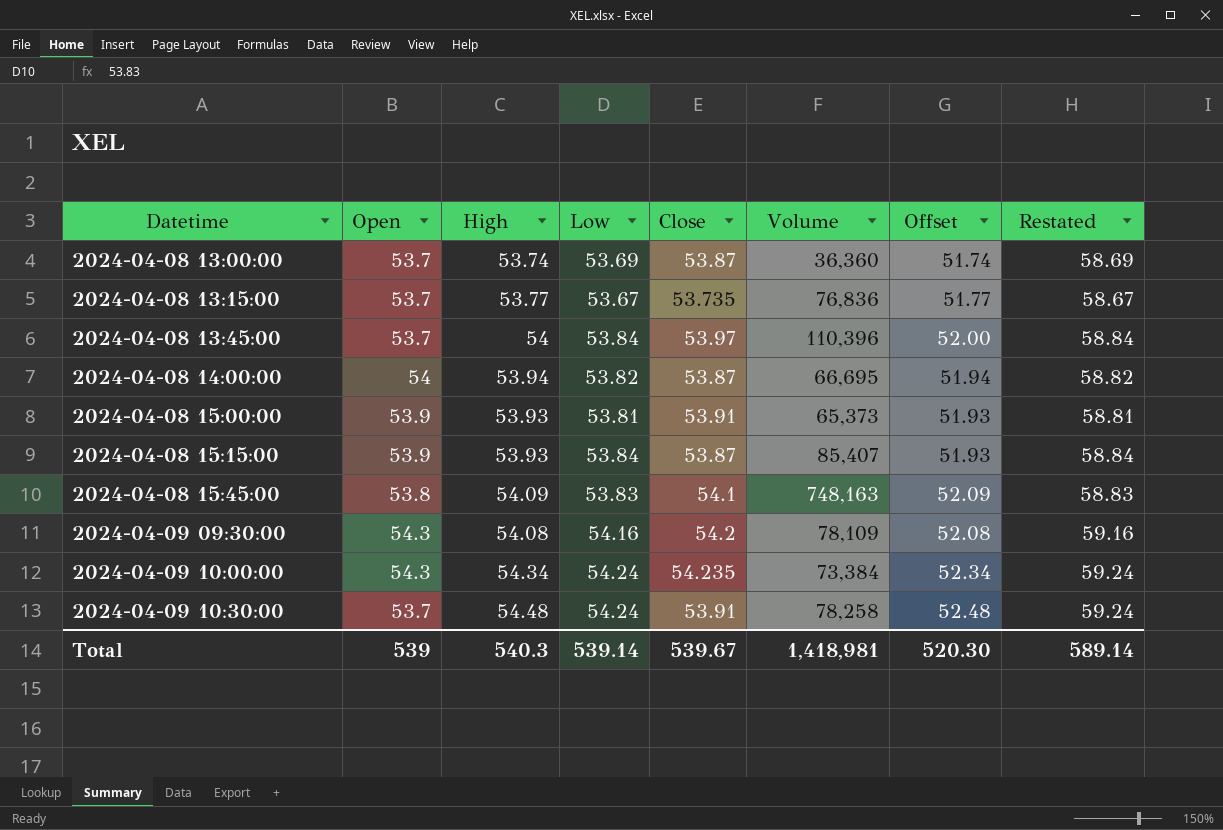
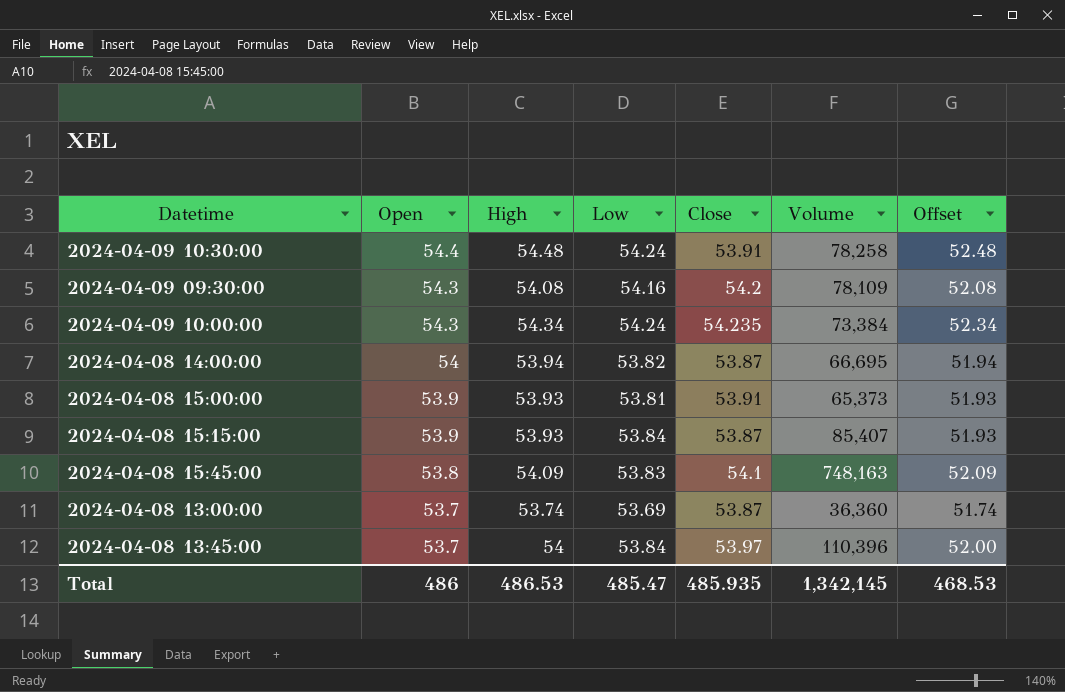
row order: Datetime ascending -> Open descending
column Restated | formula: [Low] + 5 -> none
row 2024-04-08 13:15:00: 53.7 | 53.77 | 53.67 | 53.735 | 76,836 | 51.77 | 58.67 -> none
2024-04-09 10:30:00 | Open: 53.7 -> 54.4
Total | Open: 539 -> 486
Total | High: 540.3 -> 486.53
Total | Low: 539.14 -> 485.47
Total | Close: 539.67 -> 485.935
Total | Volume: 1,418,981 -> 1,342,145
Total | Offset: 520.30 -> 468.53

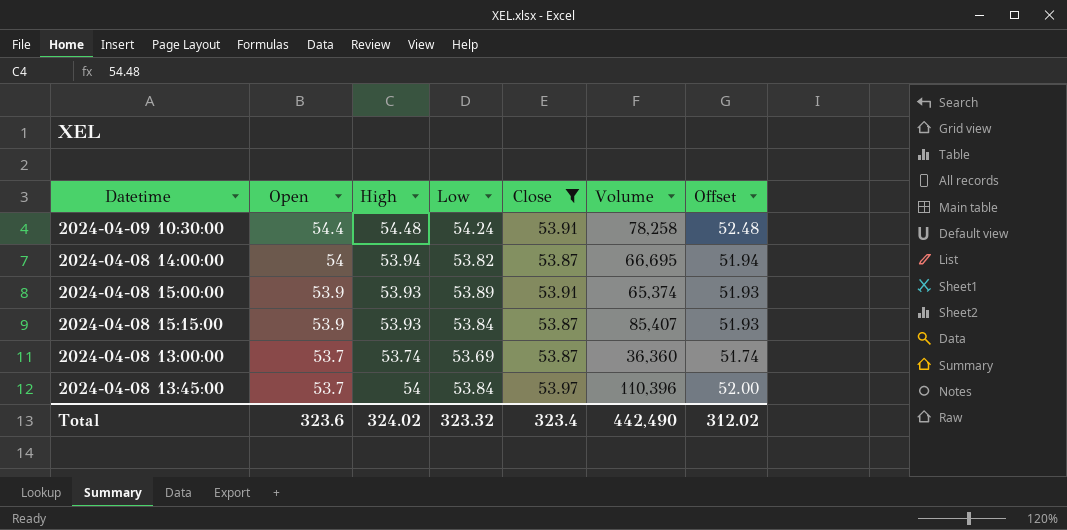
filter: none -> Close <= 53.97
2024-04-08 15:00:00 | Low: 53.81 -> 53.89
2024-04-08 15:00:00 | Volume: 65,373 -> 65,374
Total | Open: 486 -> 323.6
Total | High: 486.53 -> 324.02
Total | Low: 485.47 -> 323.32
Total | Close: 485.935 -> 323.4
Total | Volume: 1,342,145 -> 442,490
Total | Offset: 468.53 -> 312.02

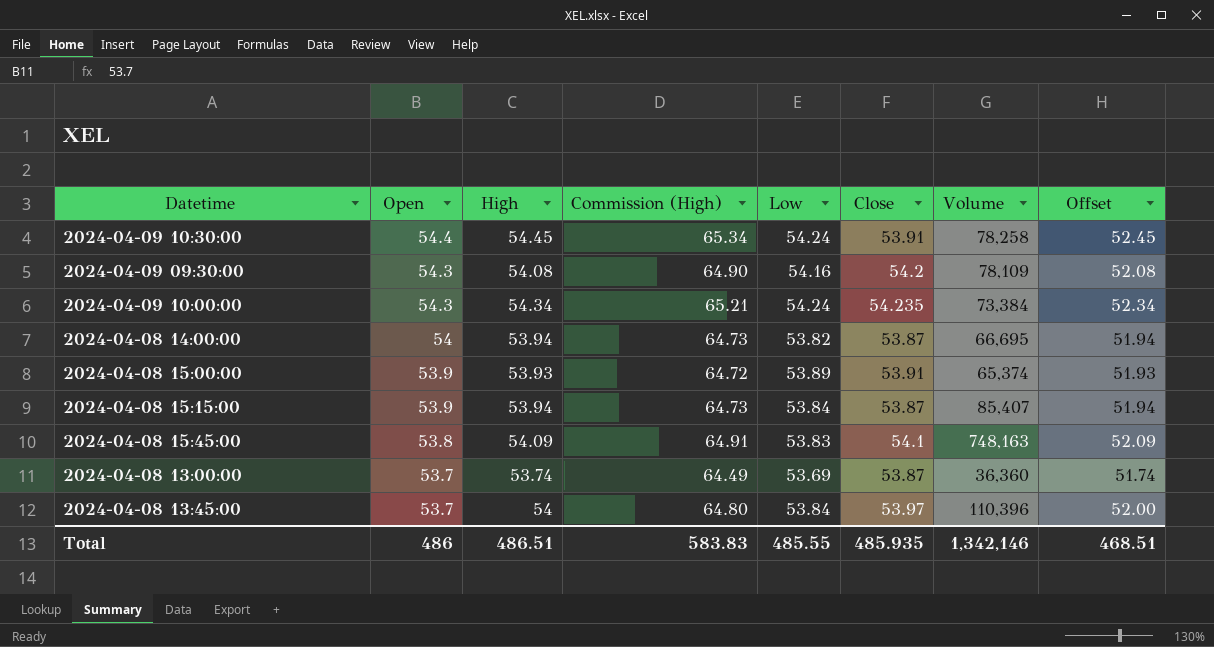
filter: Close <= 53.97 -> none
column Commission (High) | formula: none -> [High] * 1.2
2024-04-09 10:30:00 | High: 54.48 -> 54.45
2024-04-09 10:30:00 | Offset: 52.48 -> 52.45
2024-04-08 15:15:00 | High: 53.93 -> 53.94
2024-04-08 15:15:00 | Offset: 51.93 -> 51.94
Total | Open: 323.6 -> 486
Total | High: 324.02 -> 486.51
Total | Low: 323.32 -> 485.55
Total | Close: 323.4 -> 485.935
Total | Volume: 442,490 -> 1,342,146
Total | Offset: 312.02 -> 468.51

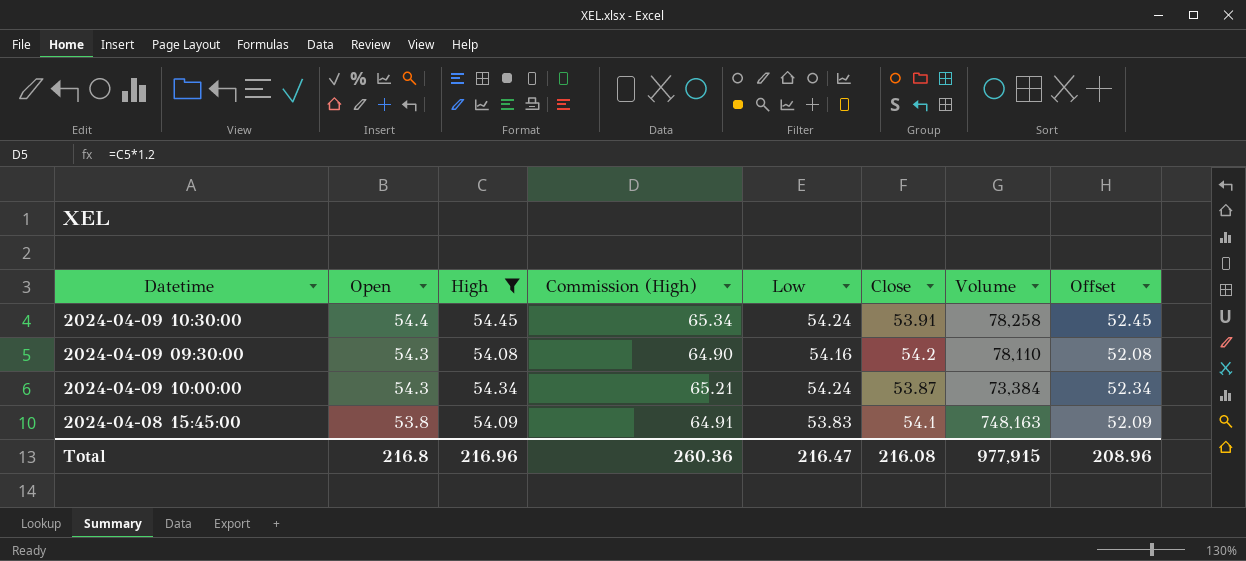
filter: none -> High >= 54.08
2024-04-09 09:30:00 | Volume: 78,109 -> 78,110
2024-04-09 10:00:00 | Close: 54.235 -> 53.87
Total | Open: 486 -> 216.8
Total | High: 486.51 -> 216.96
Total | Commission (High): 583.83 -> 260.36
Total | Low: 485.55 -> 216.47
Total | Close: 485.935 -> 216.08
Total | Volume: 1,342,146 -> 977,915
Total | Offset: 468.51 -> 208.96

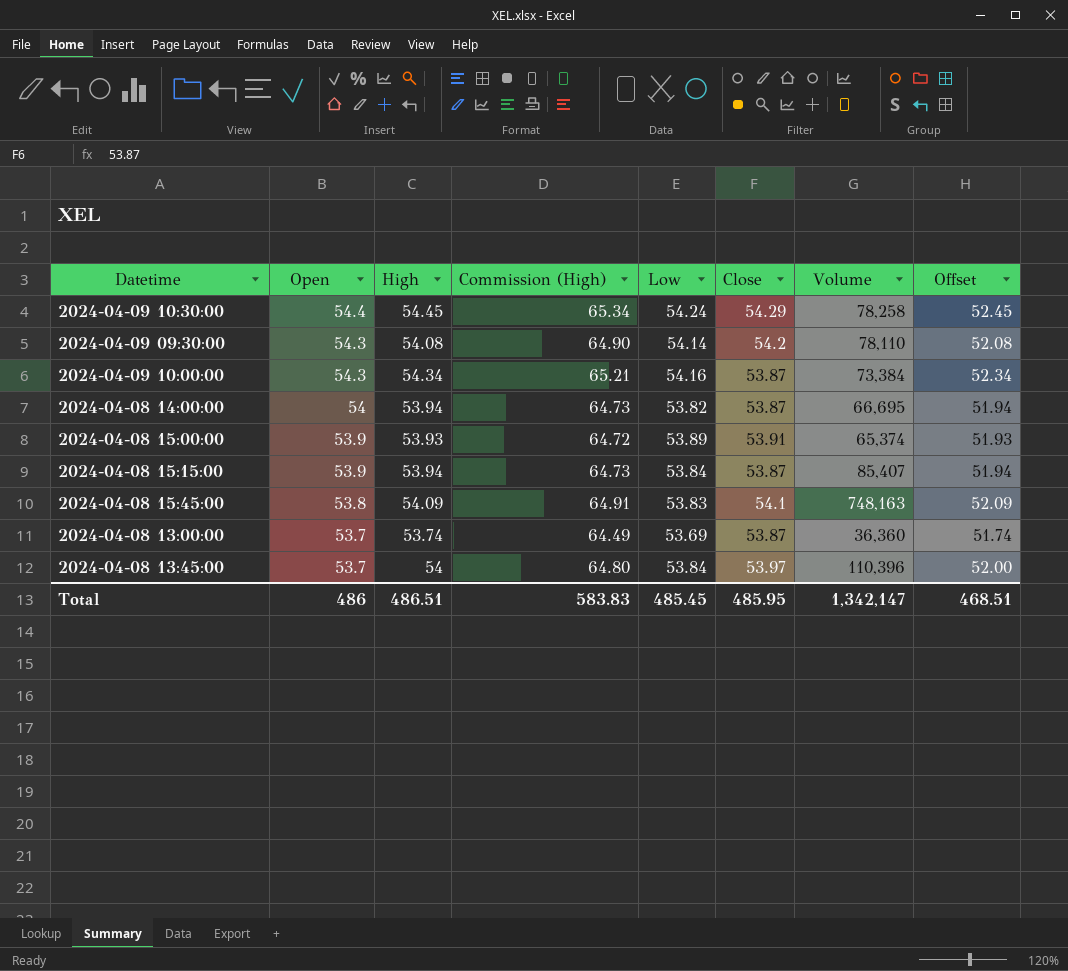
filter: High >= 54.08 -> none
2024-04-09 10:30:00 | Close: 53.91 -> 54.29
2024-04-09 09:30:00 | Low: 54.16 -> 54.14
2024-04-09 10:00:00 | Low: 54.24 -> 54.16
Total | Open: 216.8 -> 486
Total | High: 216.96 -> 486.51
Total | Commission (High): 260.36 -> 583.83
Total | Low: 216.47 -> 485.45
Total | Close: 216.08 -> 485.95
Total | Volume: 977,915 -> 1,342,147
Total | Offset: 208.96 -> 468.51

